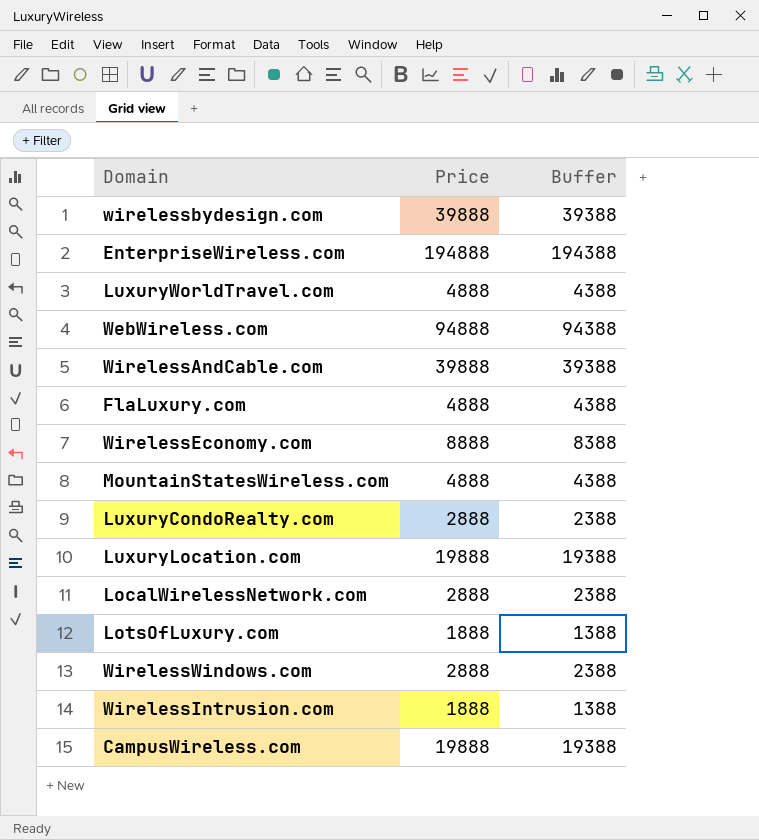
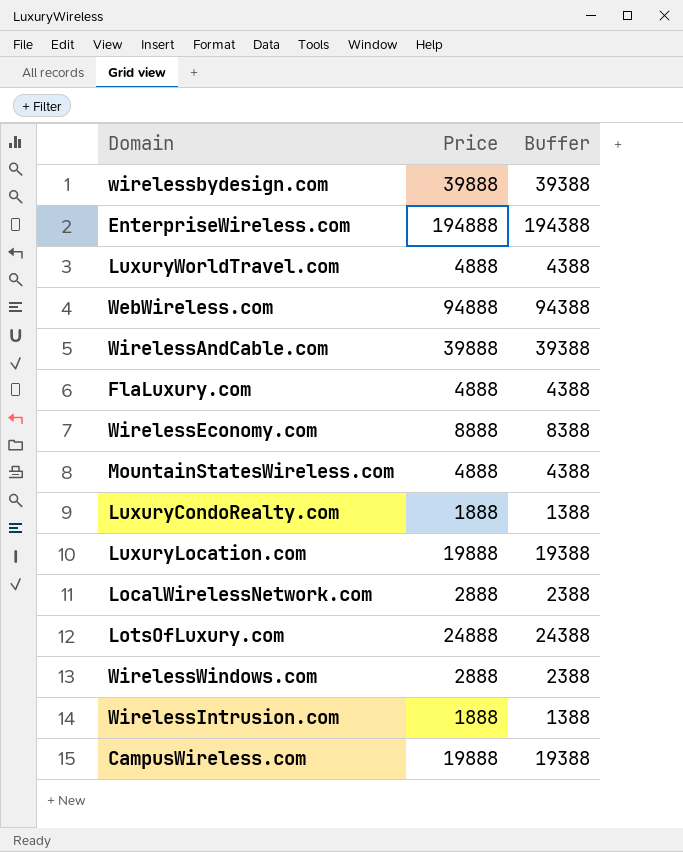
LuxuryCondoRealty.com | Price: 2888 -> 1888
LuxuryCondoRealty.com | Buffer: 2388 -> 1388
LotsOfLuxury.com | Price: 1888 -> 24888
LotsOfLuxury.com | Buffer: 1388 -> 24388

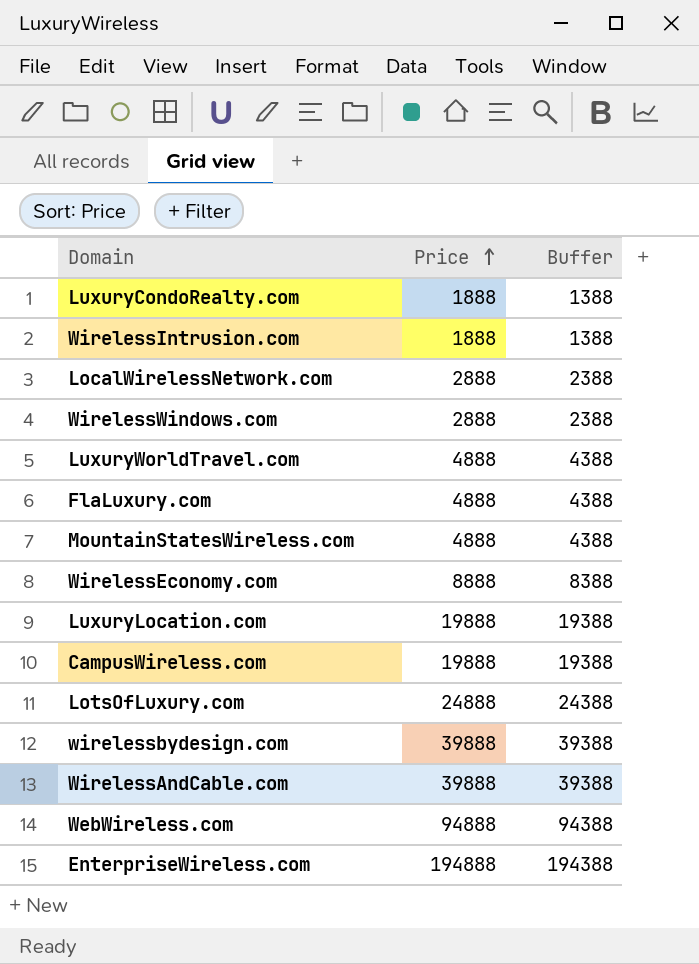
row order: none -> Price ascending

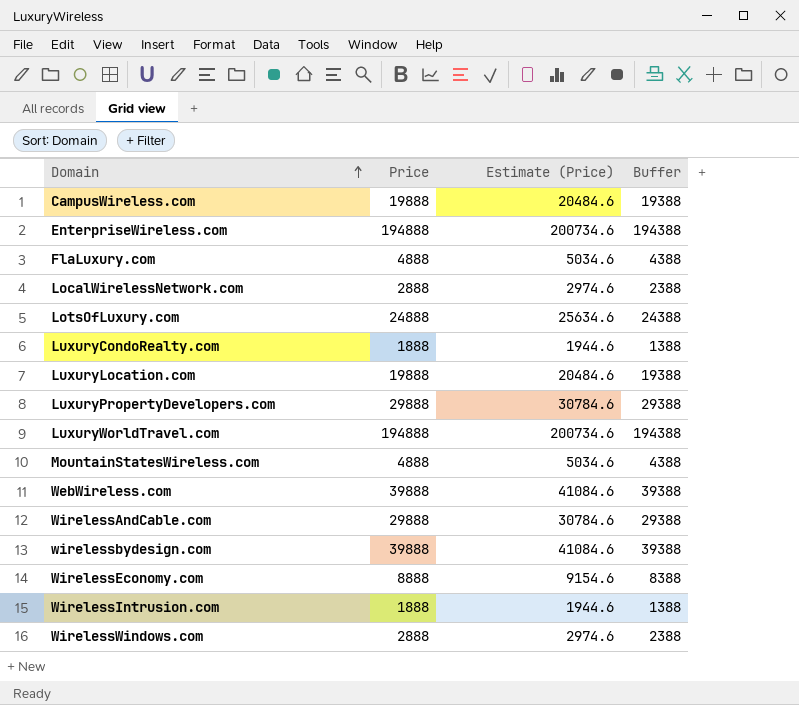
row order: Price ascending -> Domain ascending
column Estimate (Price) | formula: none -> [Price] * 1.03
row LuxuryPropertyDevelopers.com: none -> 29888 | 30784.6 | 29388
LuxuryWorldTravel.com | Price: 4888 -> 194888
LuxuryWorldTravel.com | Buffer: 4388 -> 194388
WebWireless.com | Price: 94888 -> 39888
WebWireless.com | Buffer: 94388 -> 39388
WirelessAndCable.com | Price: 39888 -> 29888
WirelessAndCable.com | Buffer: 39388 -> 29388

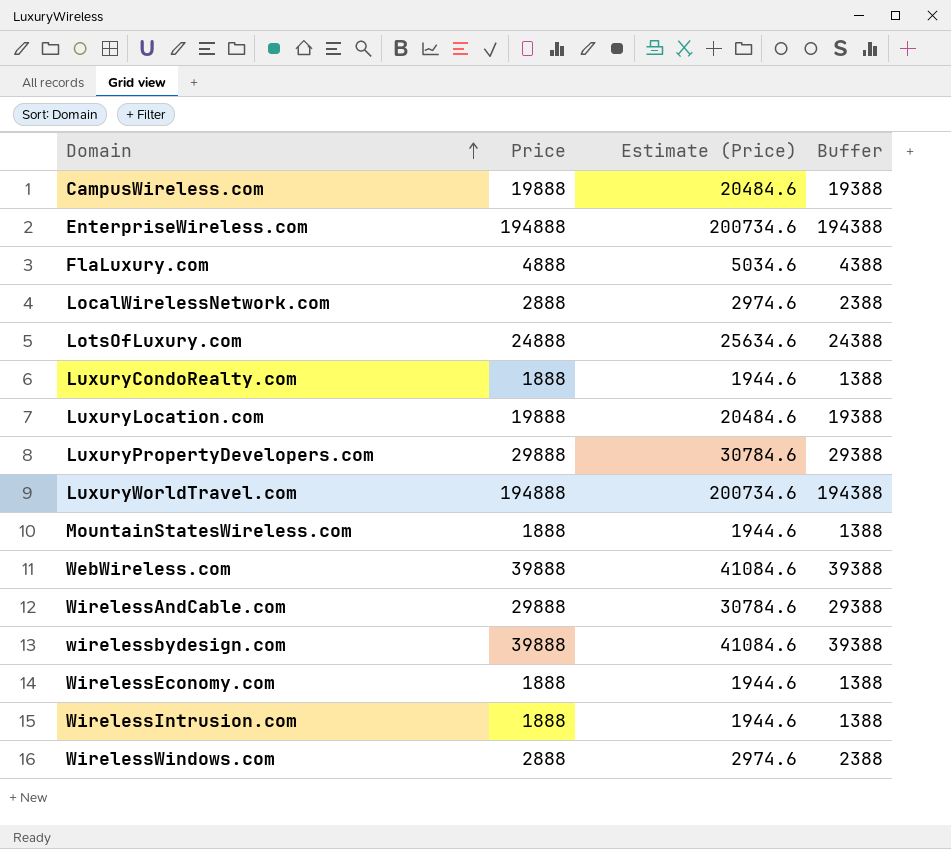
MountainStatesWireless.com | Price: 4888 -> 1888
MountainStatesWireless.com | Estimate (Price): 5034.6 -> 1944.6
MountainStatesWireless.com | Buffer: 4388 -> 1388
WirelessEconomy.com | Price: 8888 -> 1888
WirelessEconomy.com | Estimate (Price): 9154.6 -> 1944.6
WirelessEconomy.com | Buffer: 8388 -> 1388

